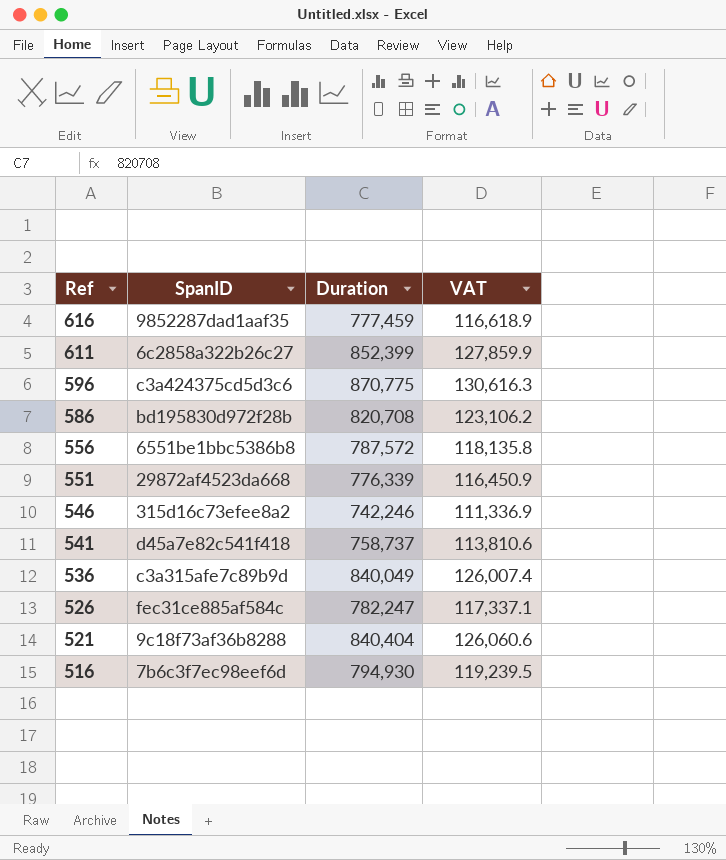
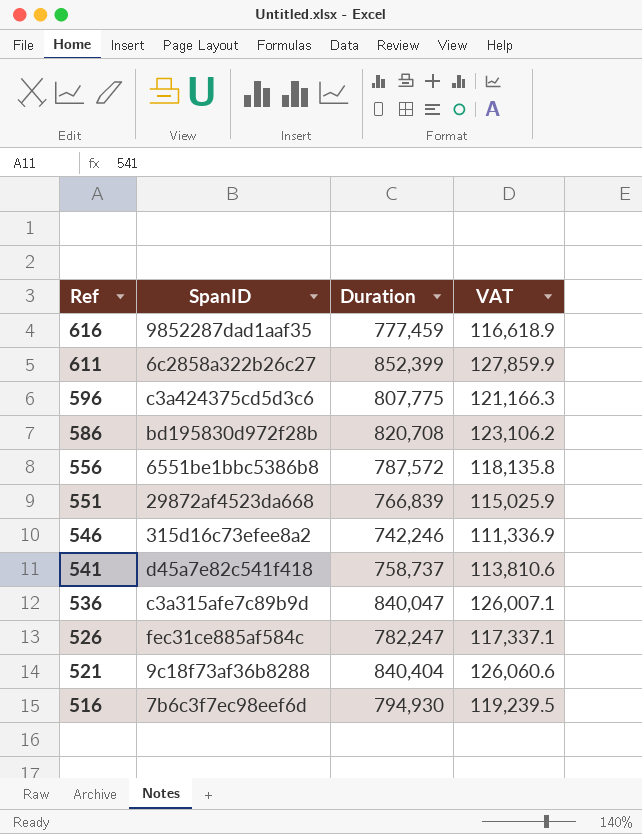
596 | Duration: 870,775 -> 807,775
596 | VAT: 130,616.3 -> 121,166.3
551 | Duration: 776,339 -> 766,839
551 | VAT: 116,450.9 -> 115,025.9
536 | Duration: 840,049 -> 840,047
536 | VAT: 126,007.4 -> 126,007.1

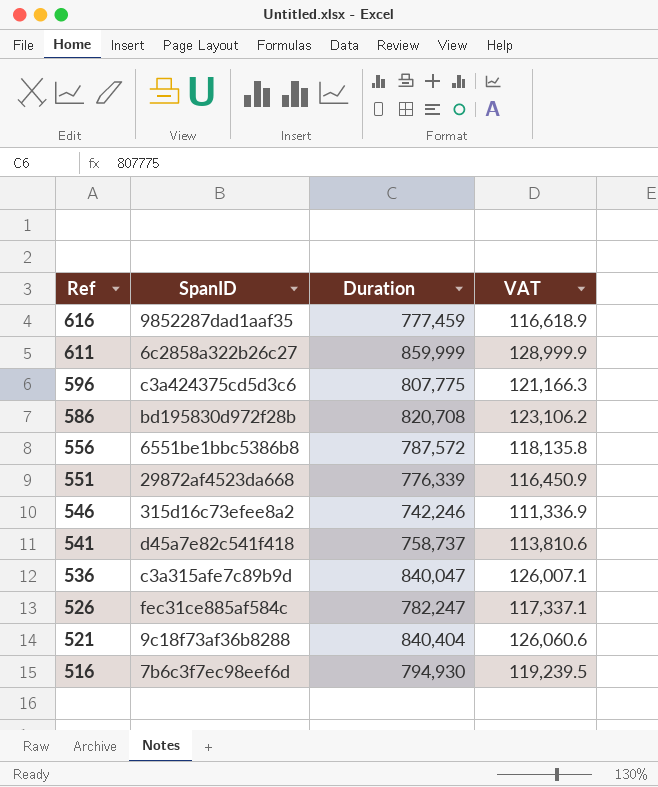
611 | Duration: 852,399 -> 859,999
611 | VAT: 127,859.9 -> 128,999.9
551 | Duration: 766,839 -> 776,339
551 | VAT: 115,025.9 -> 116,450.9

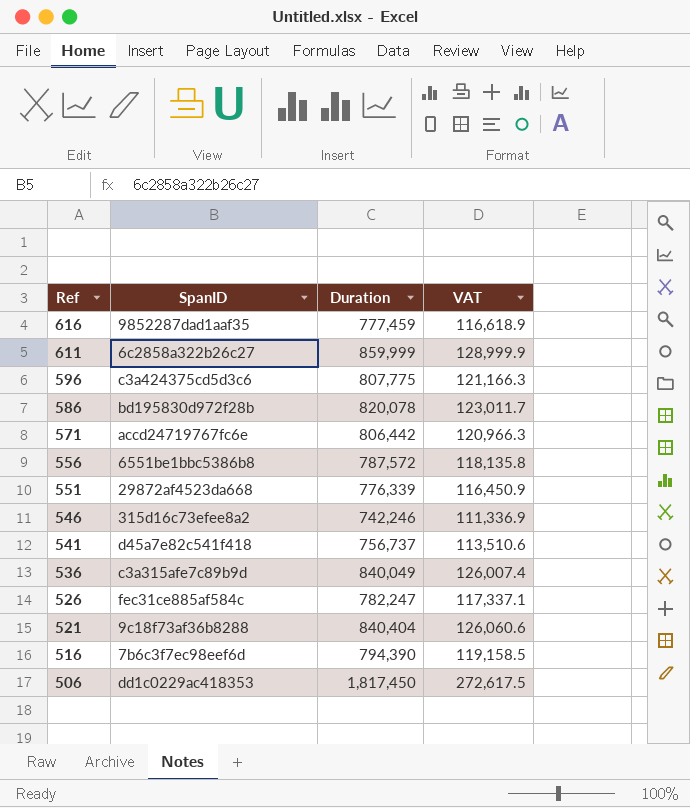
586 | Duration: 820,708 -> 820,078
586 | VAT: 123,106.2 -> 123,011.7
row 571: none -> accd24719767fc6e | 806,442 | 120,966.3
541 | Duration: 758,737 -> 756,737
541 | VAT: 113,810.6 -> 113,510.6
536 | Duration: 840,047 -> 840,049
536 | VAT: 126,007.1 -> 126,007.4
516 | Duration: 794,930 -> 794,390
516 | VAT: 119,239.5 -> 119,158.5
row 506: none -> dd1c0229ac418353 | 1,817,450 | 272,617.5

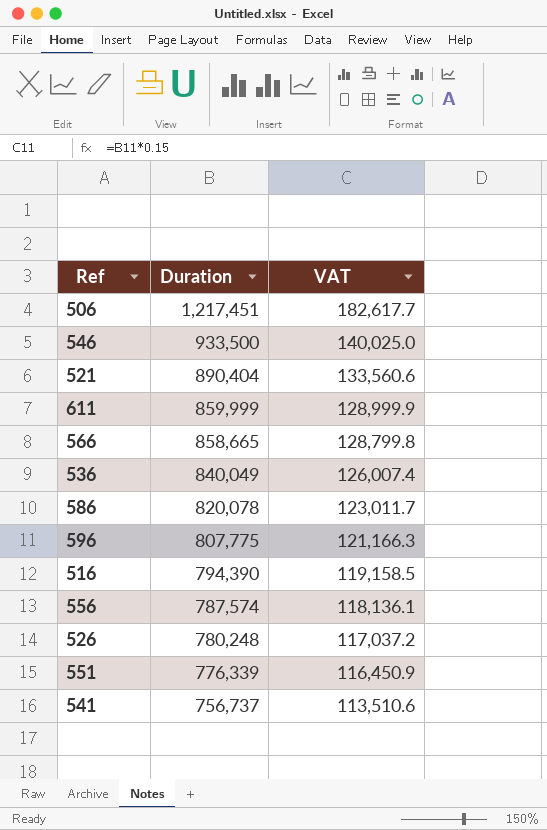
row order: Ref descending -> Duration descending
column SpanID | position: 2 -> none
row 616: 9852287dad1aaf35 | 777,459 | 116,618.9 -> none
row 571: accd24719767fc6e | 806,442 | 120,966.3 -> none
506 | Duration: 1,817,450 -> 1,217,451
506 | VAT: 272,617.5 -> 182,617.7
546 | Duration: 742,246 -> 933,500
546 | VAT: 111,336.9 -> 140,025.0
521 | Duration: 840,404 -> 890,404
521 | VAT: 126,060.6 -> 133,560.6
row 566: none -> 858,665 | 128,799.8
556 | Duration: 787,572 -> 787,574
556 | VAT: 118,135.8 -> 118,136.1
526 | Duration: 782,247 -> 780,248
526 | VAT: 117,337.1 -> 117,037.2

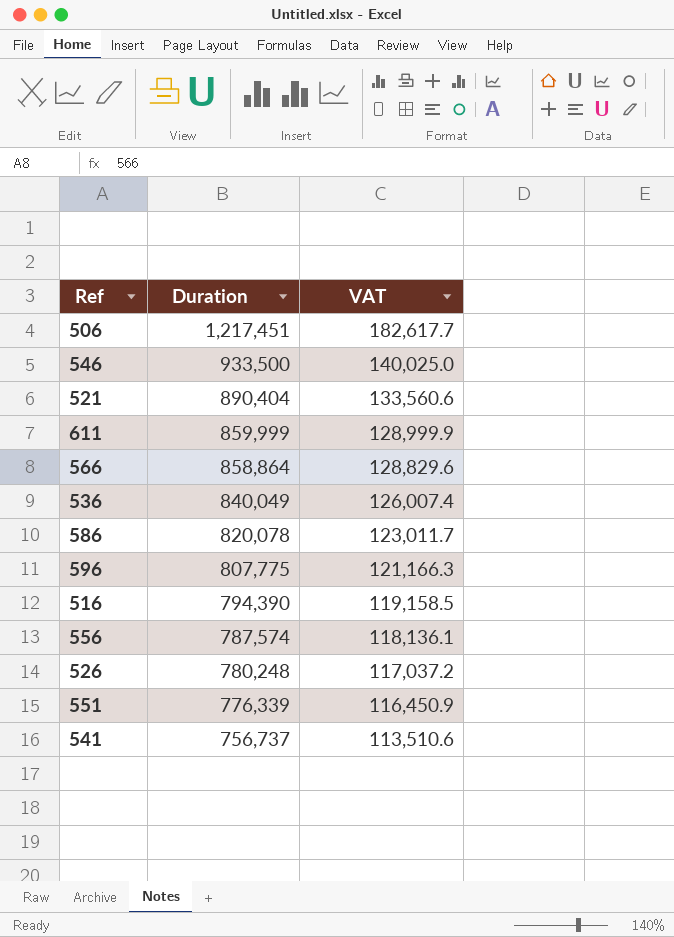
566 | Duration: 858,665 -> 858,864
566 | VAT: 128,799.8 -> 128,829.6

